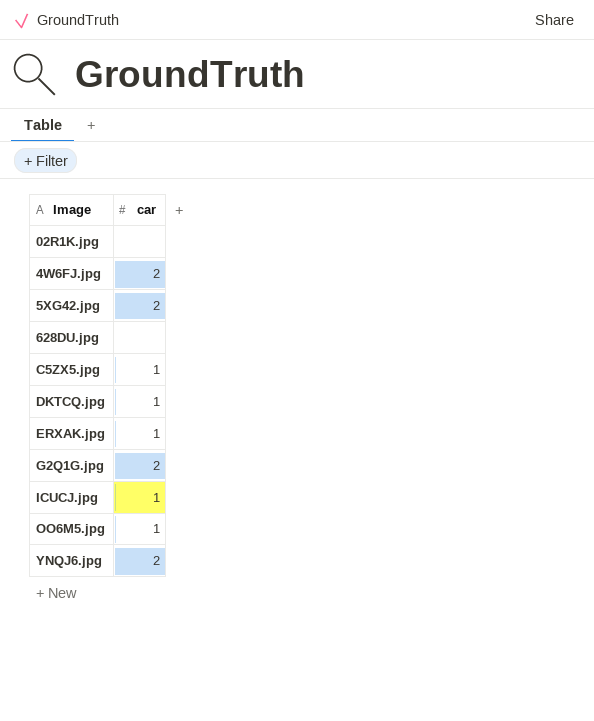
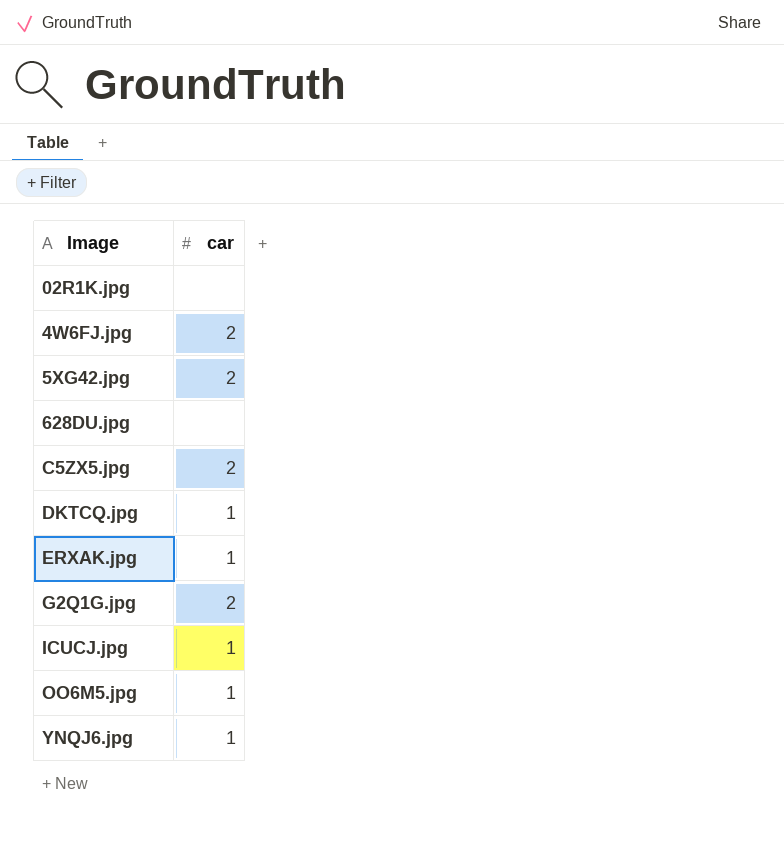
C5ZX5.jpg | car: 1 -> 2
YNQJ6.jpg | car: 2 -> 1

